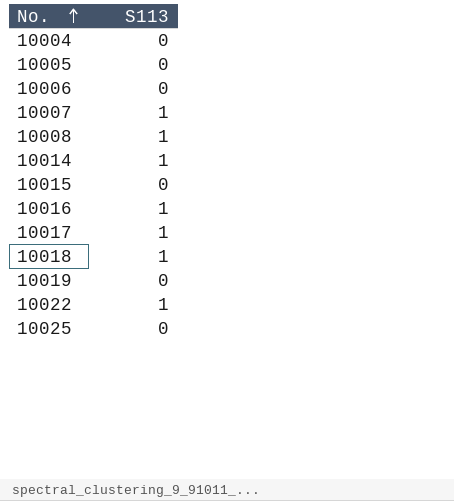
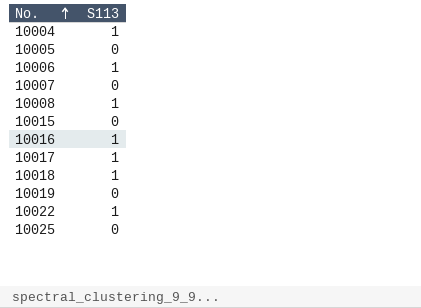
row 10014: 1 -> none
10004 | S113: 0 -> 1
10006 | S113: 0 -> 1
10007 | S113: 1 -> 0

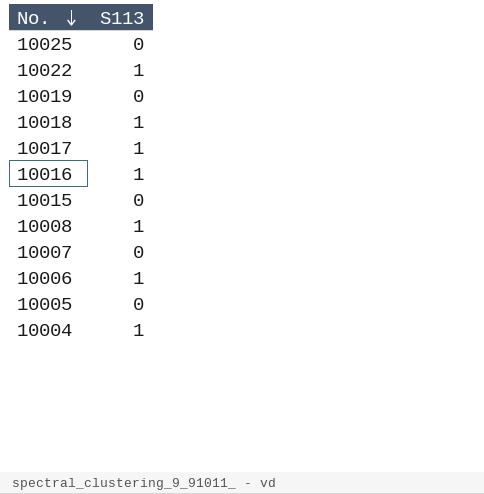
row order: No. ascending -> No. descending

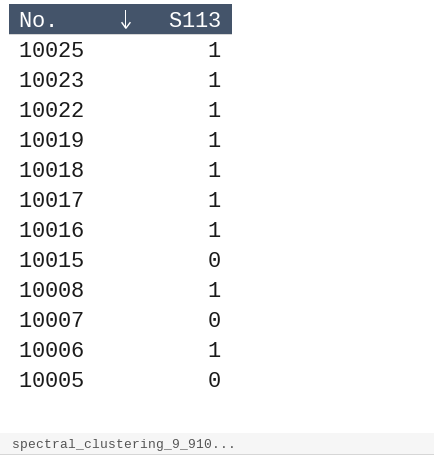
row 10004: 1 -> none
10025 | S113: 0 -> 1
row 10023: none -> 1
10019 | S113: 0 -> 1

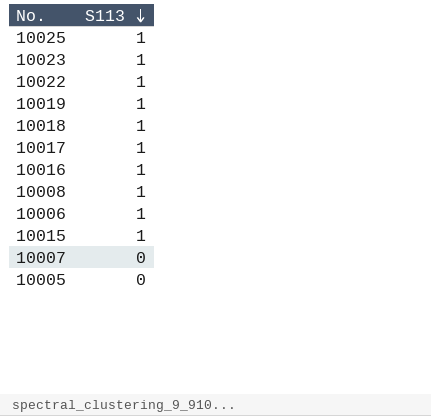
row order: No. descending -> S113 descending
10015 | S113: 0 -> 1

